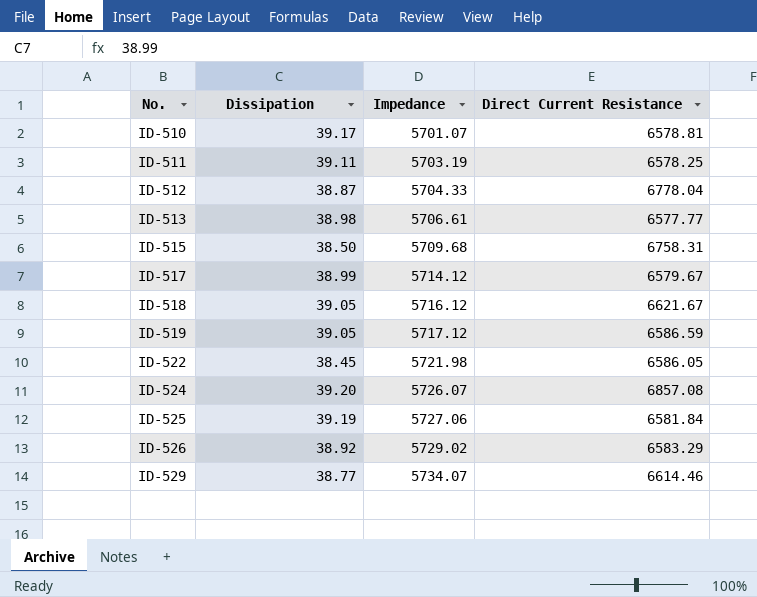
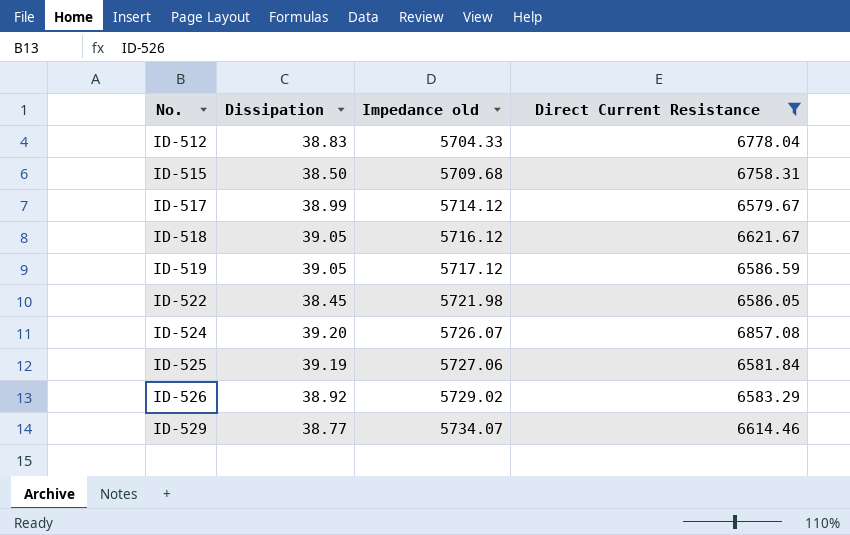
filter: none -> Direct Current Resistance >= 6579.67
column name: Impedance -> Impedance old
ID-512 | Dissipation: 38.87 -> 38.83

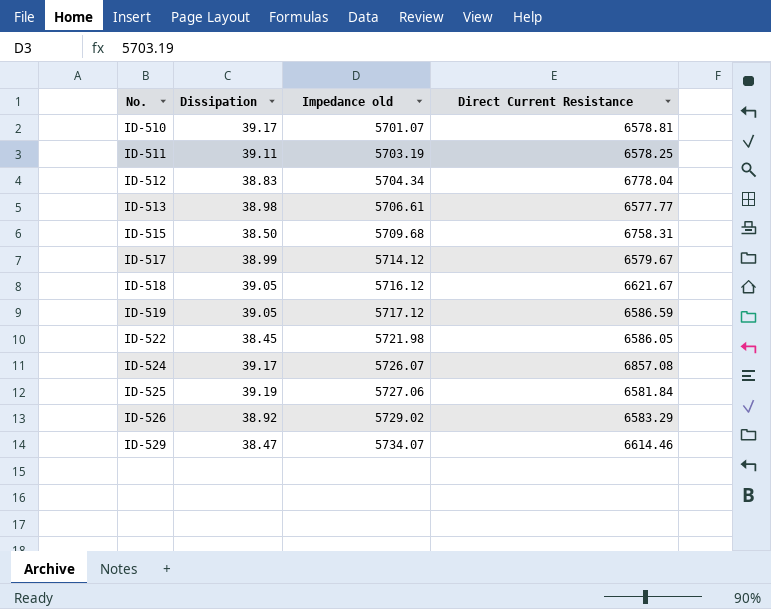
filter: Direct Current Resistance >= 6579.67 -> none
ID-512 | Impedance old: 5704.33 -> 5704.34
ID-524 | Dissipation: 39.20 -> 39.17
ID-529 | Dissipation: 38.77 -> 38.47

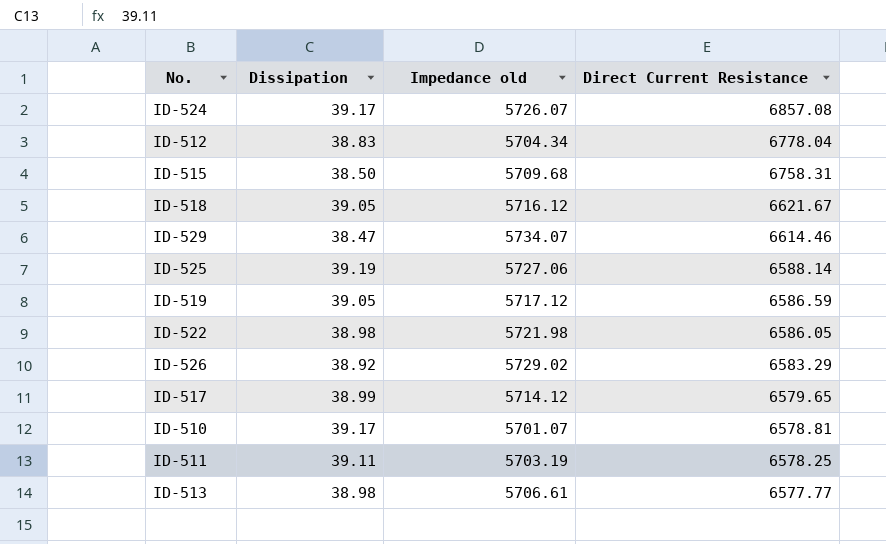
row order: No. ascending -> Direct Current Resistance descending
ID-525 | Direct Current Resistance: 6581.84 -> 6588.14
ID-522 | Dissipation: 38.45 -> 38.98
ID-517 | Direct Current Resistance: 6579.67 -> 6579.65

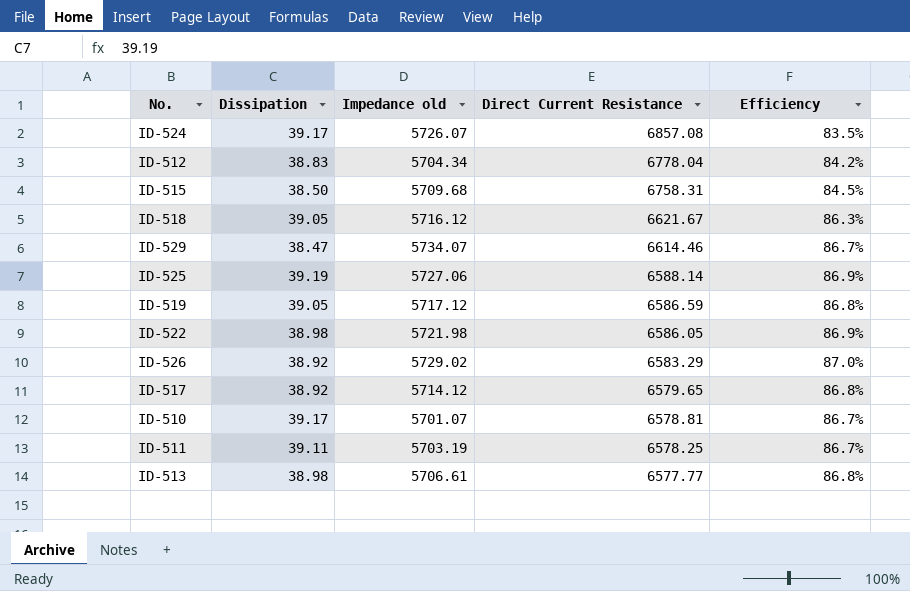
column Efficiency | formula: none -> [Impedance old] / [Direct Current Resistance]
ID-517 | Dissipation: 38.99 -> 38.92

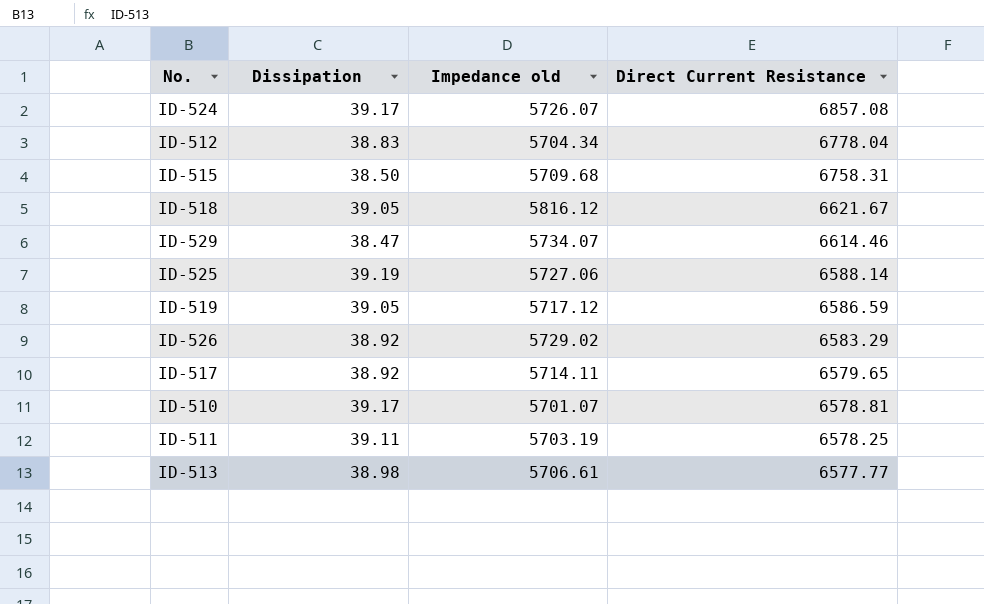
column Efficiency | formula: [Impedance old] / [Direct Current Resistance] -> none
row ID-522: 38.98 | 5721.98 | 6586.05 | 86.9% -> none
ID-518 | Impedance old: 5716.12 -> 5816.12
ID-517 | Impedance old: 5714.12 -> 5714.11

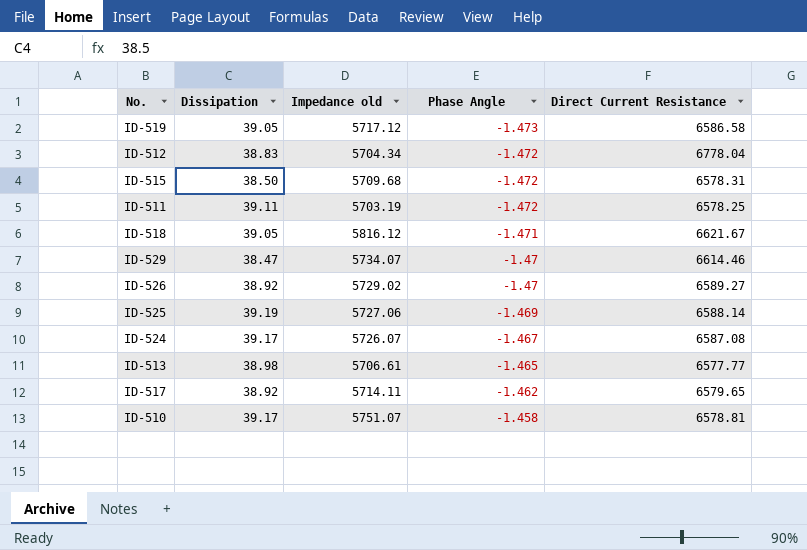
row order: Direct Current Resistance descending -> Phase Angle ascending
column Phase Angle | position: none -> 4
ID-519 | Direct Current Resistance: 6586.59 -> 6586.58
ID-515 | Direct Current Resistance: 6758.31 -> 6578.31
ID-526 | Direct Current Resistance: 6583.29 -> 6589.27
ID-524 | Direct Current Resistance: 6857.08 -> 6587.08
ID-510 | Impedance old: 5701.07 -> 5751.07

